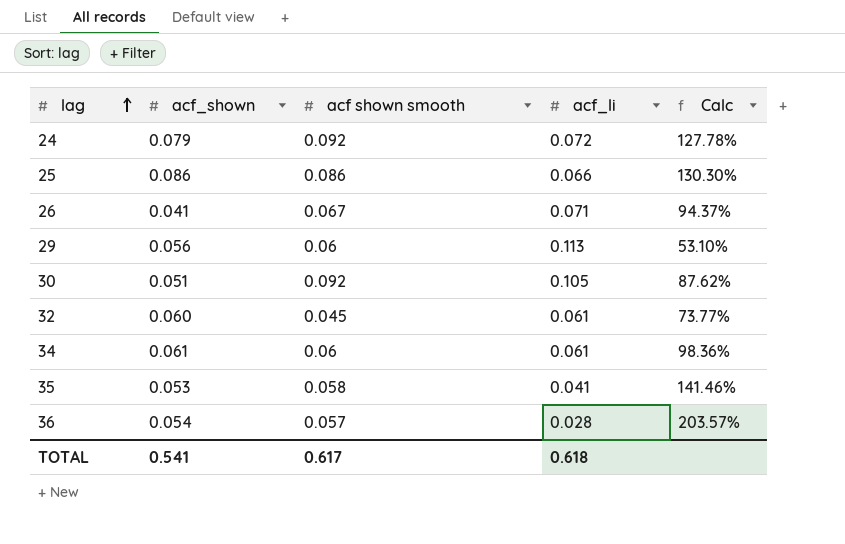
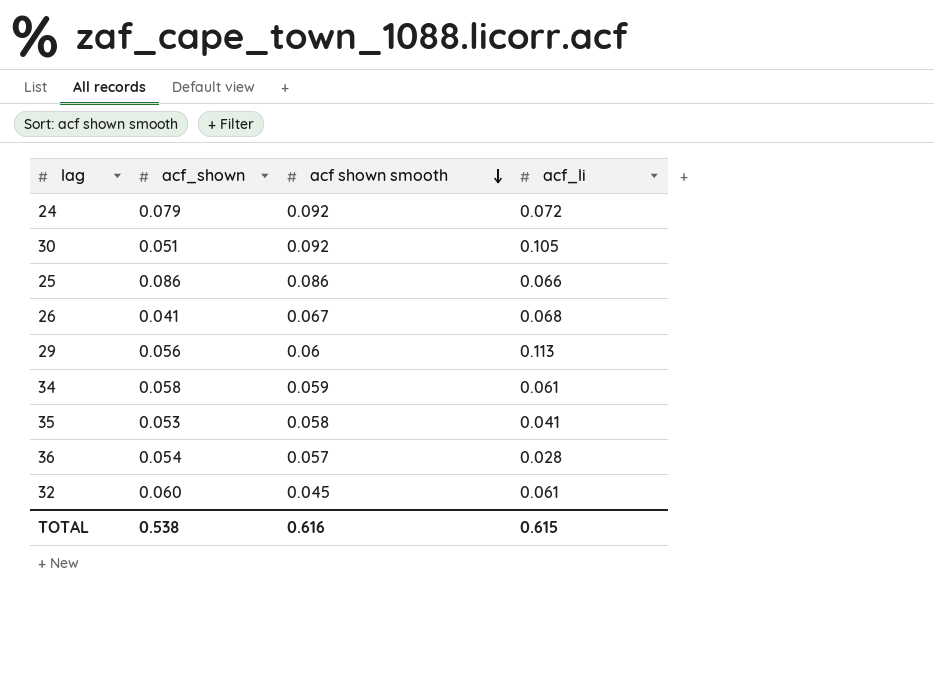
row order: lag ascending -> acf shown smooth descending
column Calc | formula: [acf shown smooth] / [acf_li] -> none
26 | acf_li: 0.071 -> 0.068
34 | acf_shown: 0.061 -> 0.058
34 | acf shown smooth: 0.06 -> 0.059
TOTAL | acf_shown: 0.541 -> 0.538
TOTAL | acf shown smooth: 0.617 -> 0.616
TOTAL | acf_li: 0.618 -> 0.615

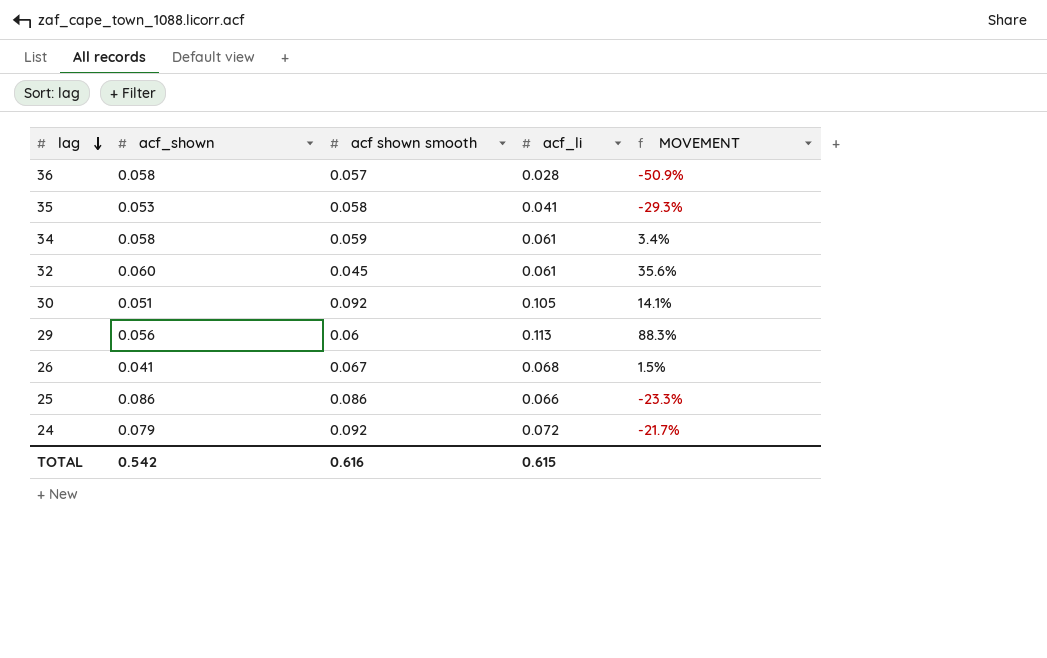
row order: acf shown smooth descending -> lag descending
column MOVEMENT | formula: none -> ([acf_li] - [acf shown smooth]) / [acf shown smooth]
36 | acf_shown: 0.054 -> 0.058
TOTAL | acf_shown: 0.538 -> 0.542

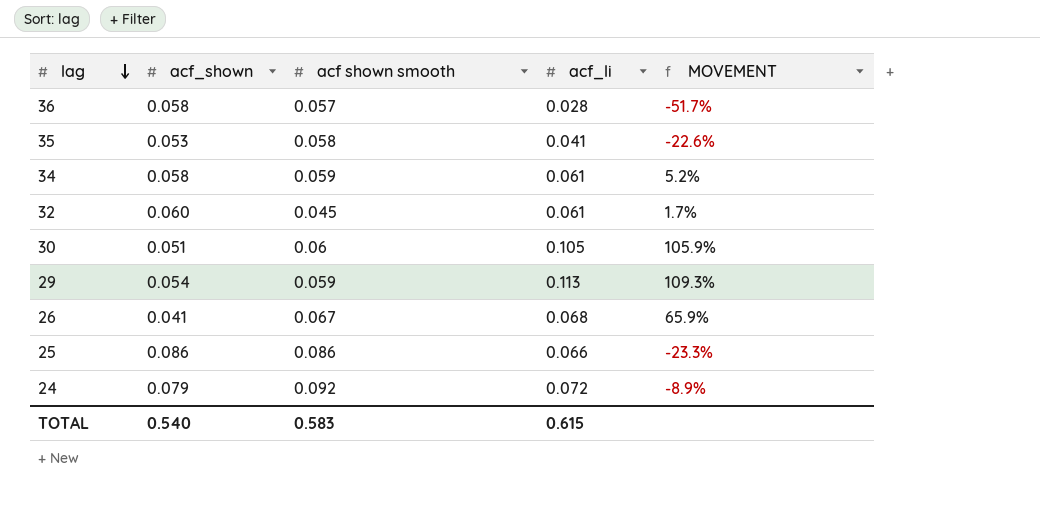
column MOVEMENT | formula: ([acf_li] - [acf shown smooth]) / [acf shown smooth] -> ([acf_li] - [acf_shown]) / [acf_shown]
30 | acf shown smooth: 0.092 -> 0.06
29 | acf_shown: 0.056 -> 0.054
29 | acf shown smooth: 0.06 -> 0.059
TOTAL | acf_shown: 0.542 -> 0.540
TOTAL | acf shown smooth: 0.616 -> 0.583

